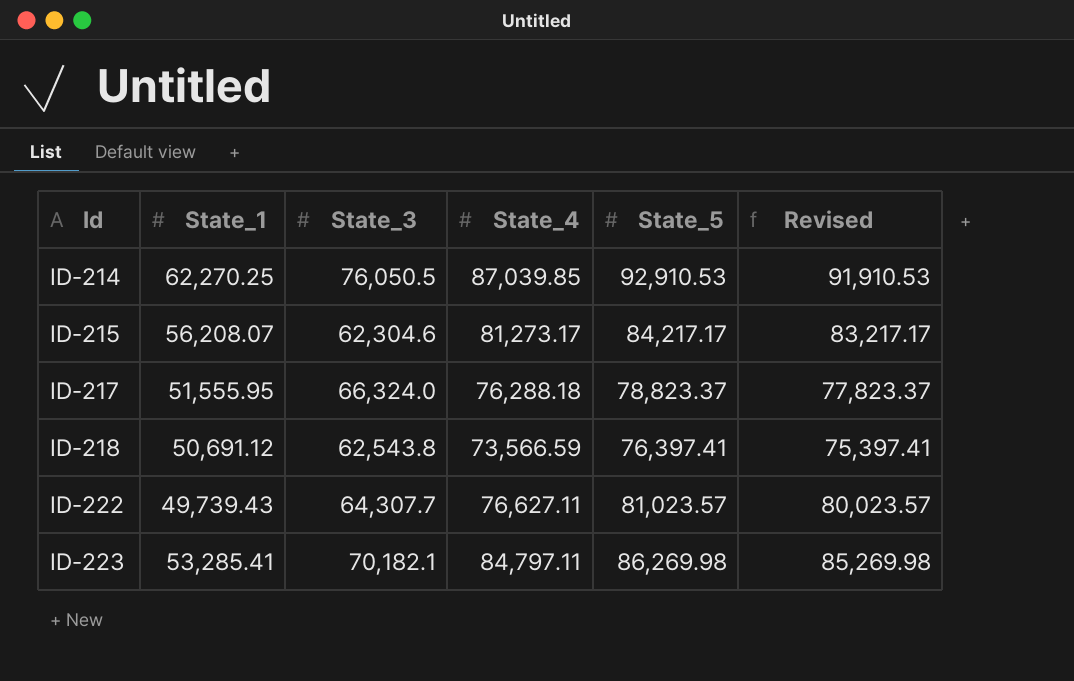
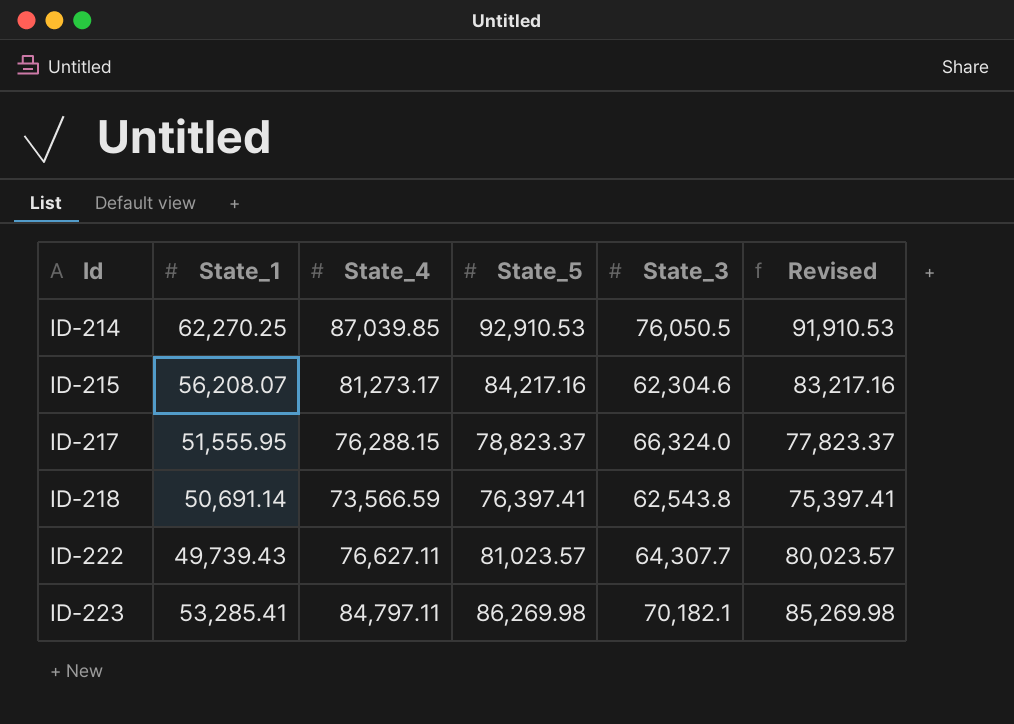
column State_3 | position: 3 -> 5
ID-215 | State_5: 84,217.17 -> 84,217.16
ID-215 | Revised: 83,217.17 -> 83,217.16
ID-217 | State_4: 76,288.18 -> 76,288.15
ID-218 | State_1: 50,691.12 -> 50,691.14

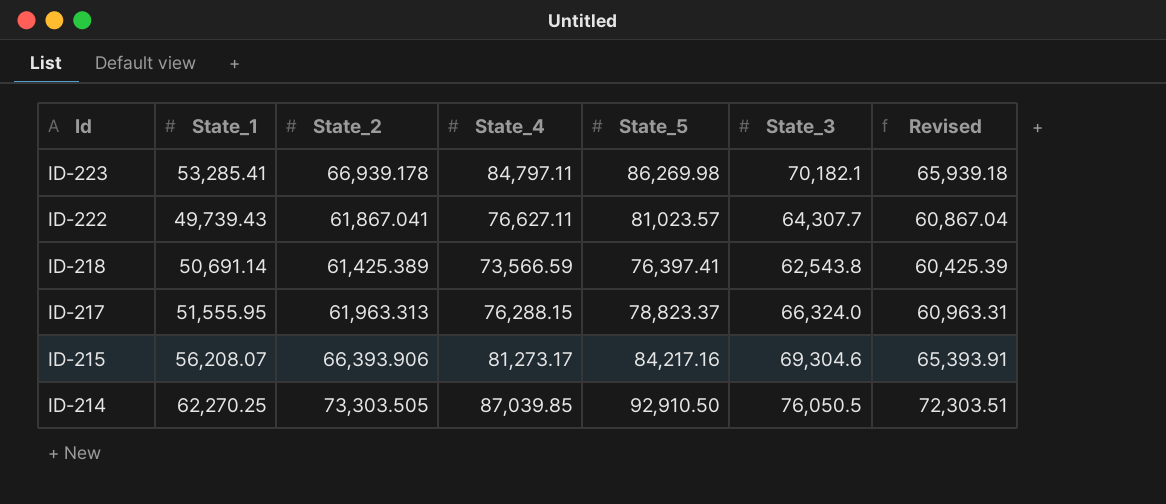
row order: Id ascending -> Id descending
column State_2 | position: none -> 3
column Revised | formula: [State_5] - 1000 -> [State_2] - 1000
ID-215 | State_3: 62,304.6 -> 69,304.6
ID-214 | State_5: 92,910.53 -> 92,910.50

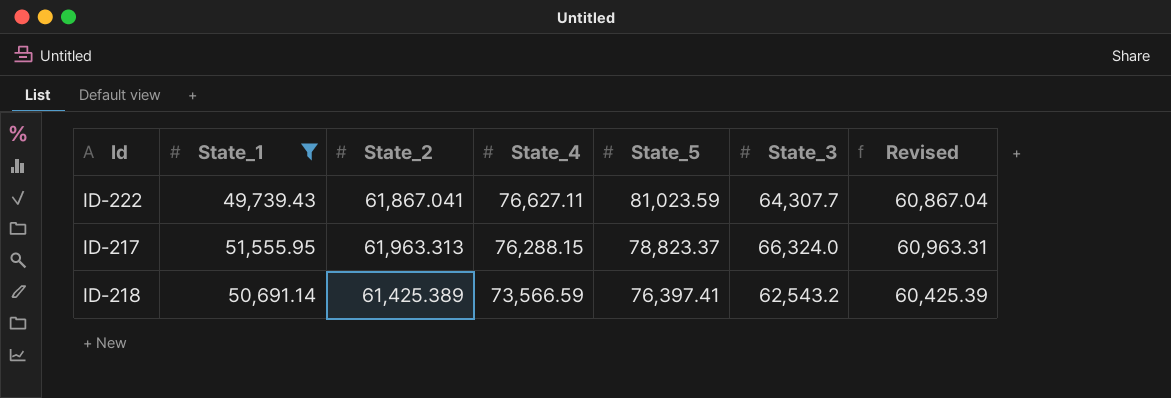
filter: none -> State_1 <= 51,555.95
row order: Id descending -> State_4 descending
ID-222 | State_5: 81,023.57 -> 81,023.59
ID-218 | State_3: 62,543.8 -> 62,543.2

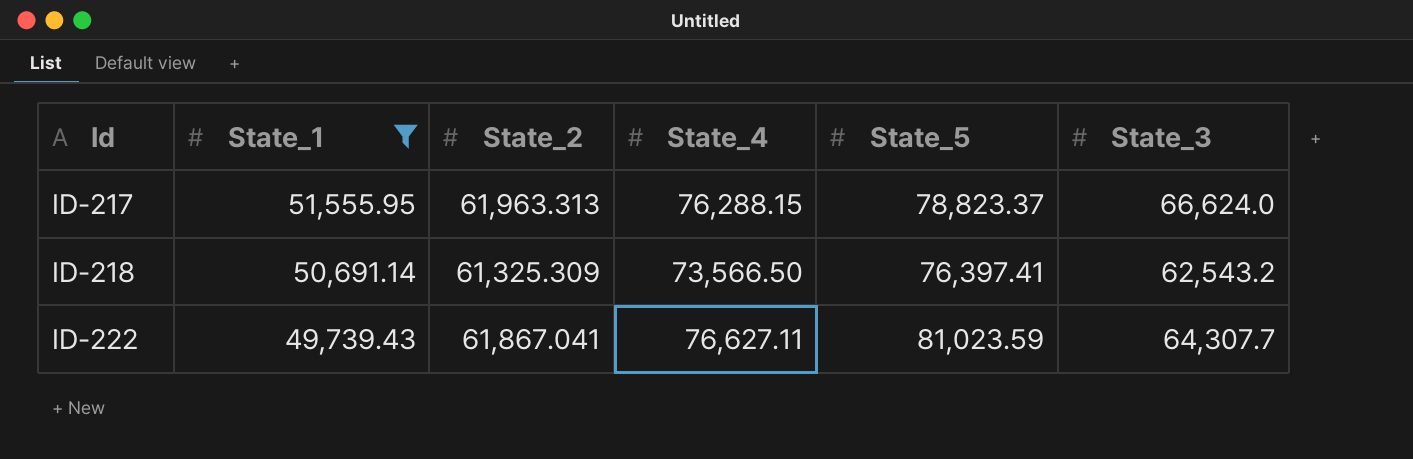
row order: State_4 descending -> Id ascending
column Revised | formula: [State_2] - 1000 -> none
ID-217 | State_3: 66,324.0 -> 66,624.0
ID-218 | State_2: 61,425.389 -> 61,325.309
ID-218 | State_4: 73,566.59 -> 73,566.50

